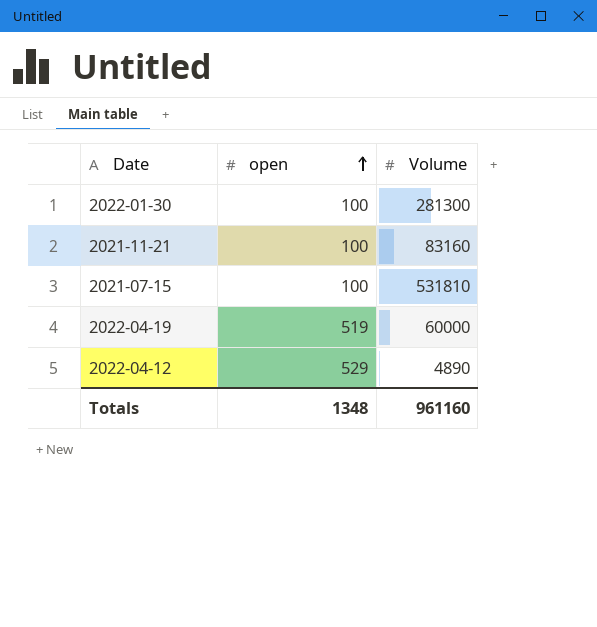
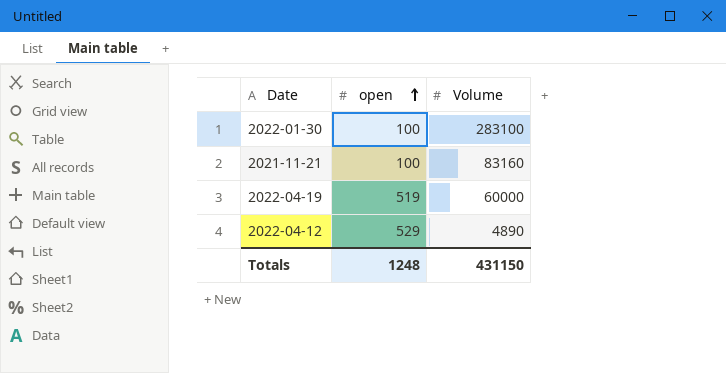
row 2021-07-15: 100 | 531810 -> none
2022-01-30 | Volume: 281300 -> 283100
Totals | open: 1348 -> 1248
Totals | Volume: 961160 -> 431150

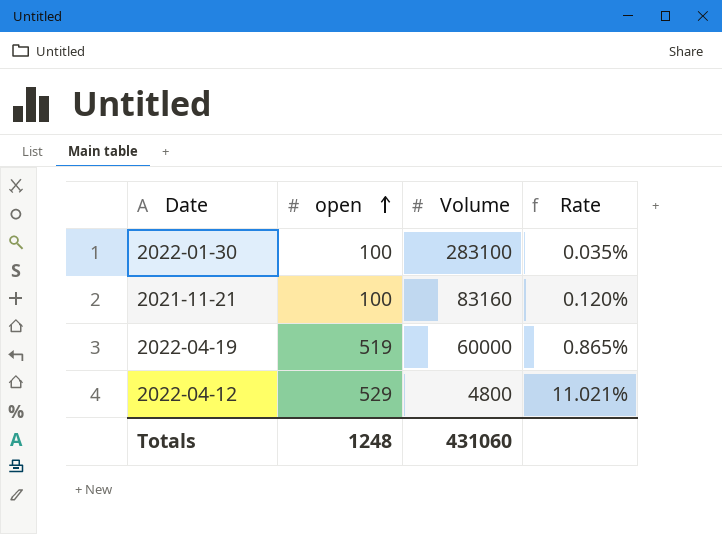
column Rate | formula: none -> [open] / [Volume]
2022-04-12 | Volume: 4890 -> 4800
Totals | Volume: 431150 -> 431060

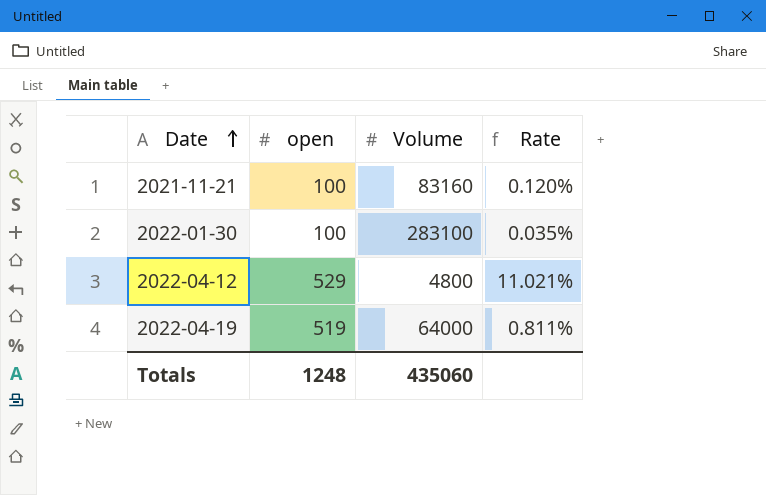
row order: open ascending -> Date ascending
2022-04-19 | Volume: 60000 -> 64000
2022-04-19 | Rate: 0.865% -> 0.811%
Totals | Volume: 431060 -> 435060

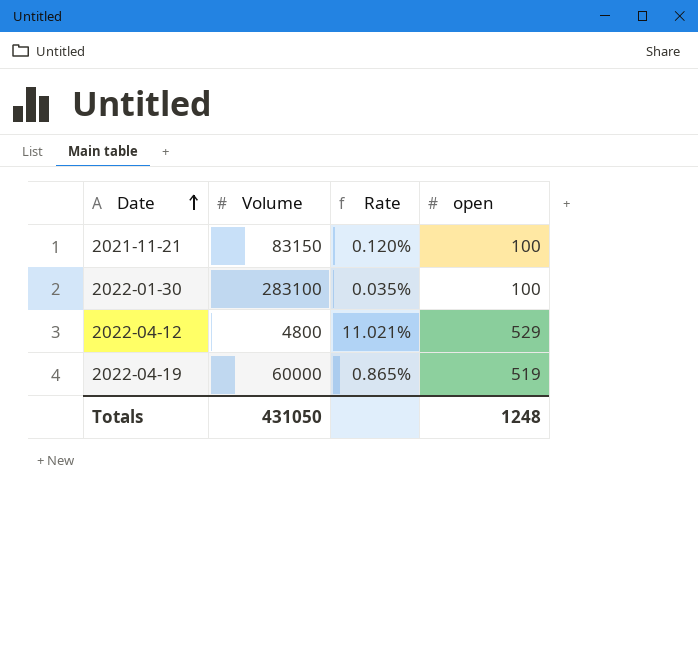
column open | position: 2 -> 4
2021-11-21 | Volume: 83160 -> 83150
2022-04-19 | Volume: 64000 -> 60000
2022-04-19 | Rate: 0.811% -> 0.865%
Totals | Volume: 435060 -> 431050

